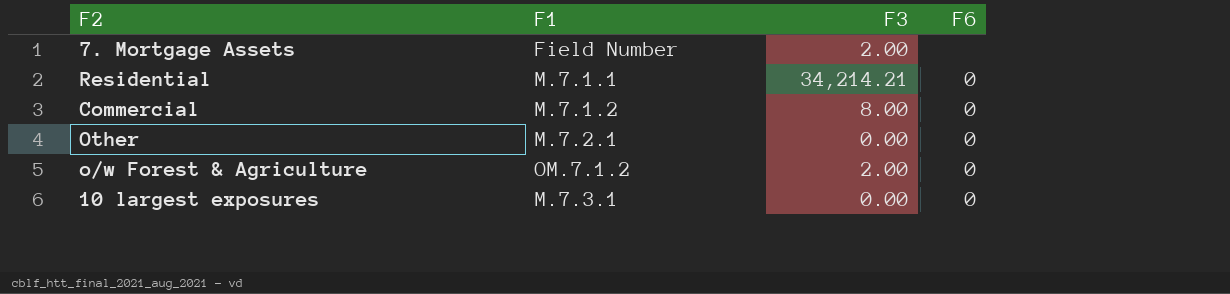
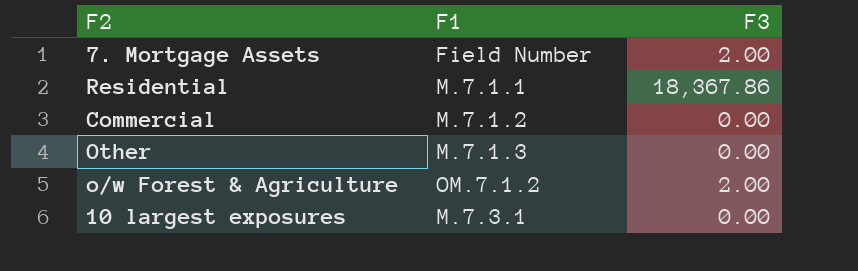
column F6 | position: 4 -> none
Residential | F3: 34,214.21 -> 18,367.86
Commercial | F3: 8.00 -> 0.00
Other | F1: M.7.2.1 -> M.7.1.3

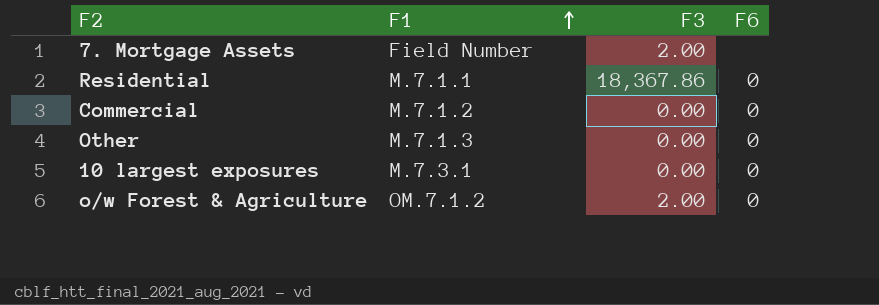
row order: none -> F1 ascending
column F6 | position: none -> 4

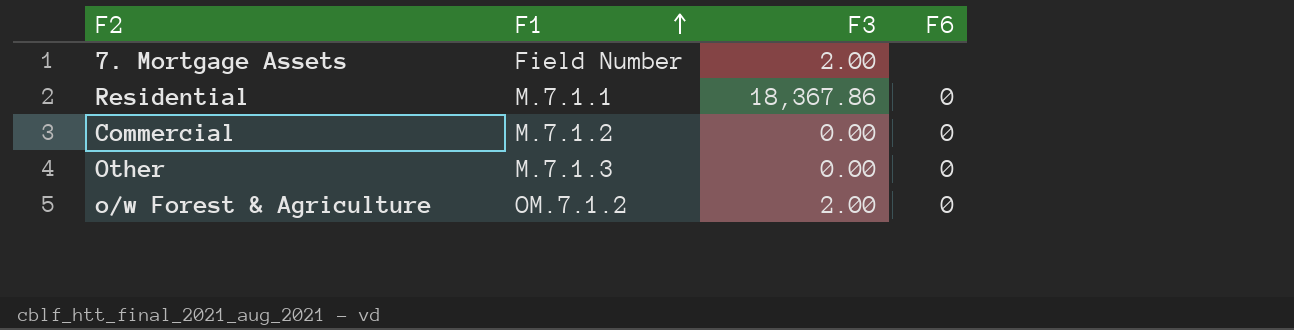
row 10 largest exposures: M.7.3.1 | 0.00 | 0 -> none

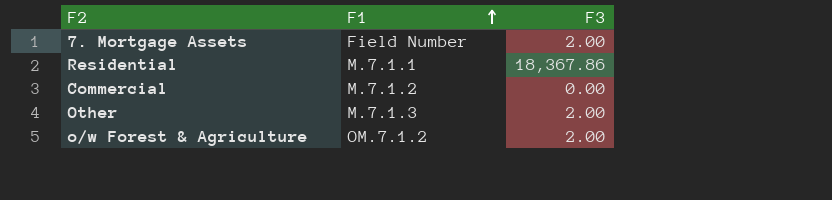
column F6 | position: 4 -> none
Other | F3: 0.00 -> 2.00

